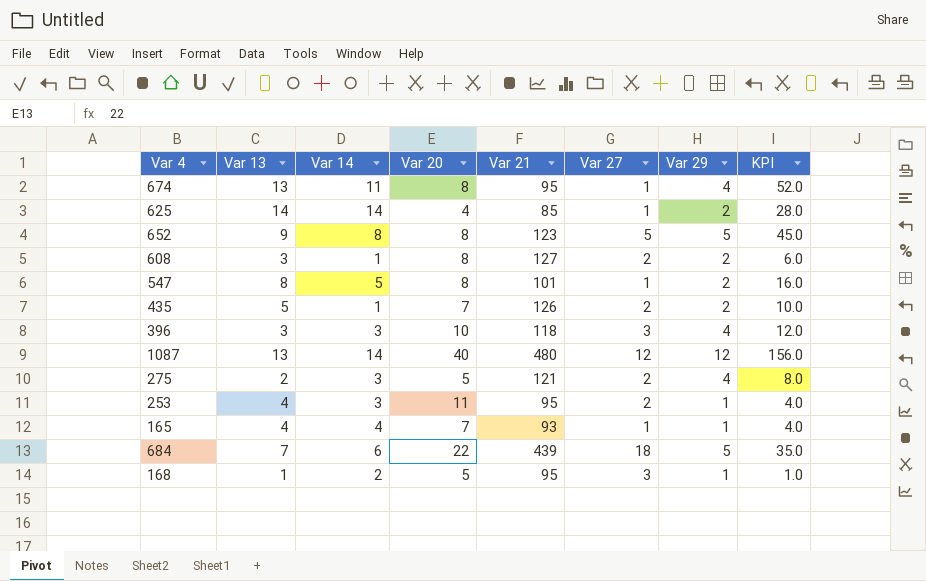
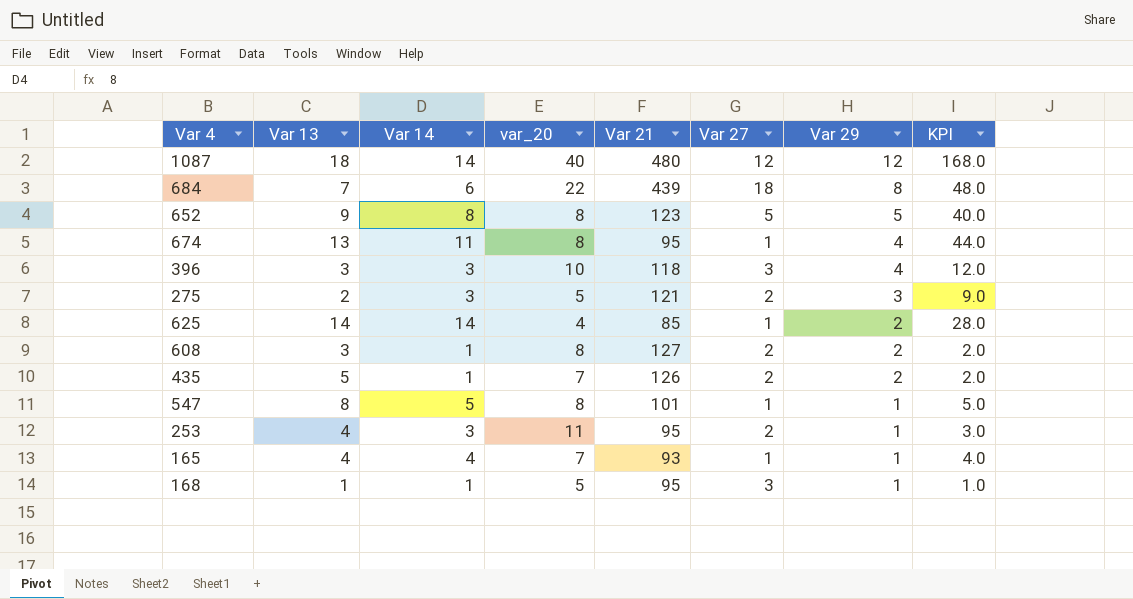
row order: none -> Var 29 descending
column name: Var 20 -> var_20
column KPI | formula: [Var 13] * [Var 29] -> [Var 14] * [Var 29]
1087 | Var 13: 13 -> 18
684 | Var 29: 5 -> 8
275 | Var 29: 4 -> 3
547 | Var 29: 2 -> 1
168 | Var 14: 2 -> 1

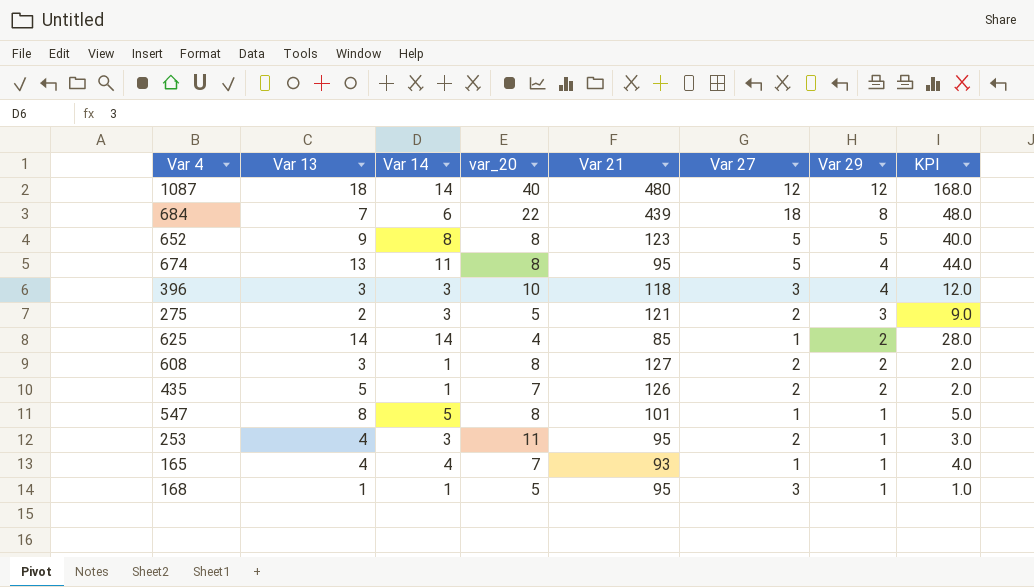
674 | Var 27: 1 -> 5

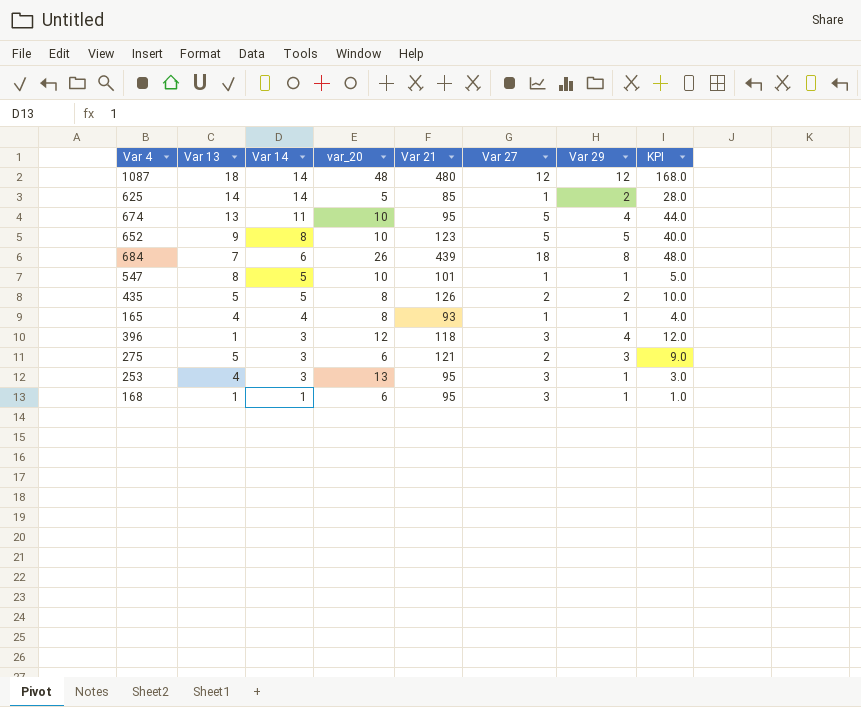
row order: Var 29 descending -> Var 14 descending
row 608: 3 | 1 | 8 | 127 | 2 | 2 | 2.0 -> none
1087 | var_20: 40 -> 48
625 | var_20: 4 -> 5
674 | var_20: 8 -> 10
652 | var_20: 8 -> 10
684 | var_20: 22 -> 26
547 | var_20: 8 -> 10
435 | Var 14: 1 -> 5
435 | var_20: 7 -> 8
435 | KPI: 2.0 -> 10.0
165 | var_20: 7 -> 8
396 | Var 13: 3 -> 1
396 | var_20: 10 -> 12
275 | Var 13: 2 -> 5
275 | var_20: 5 -> 6
253 | var_20: 11 -> 13
253 | Var 27: 2 -> 3
168 | var_20: 5 -> 6

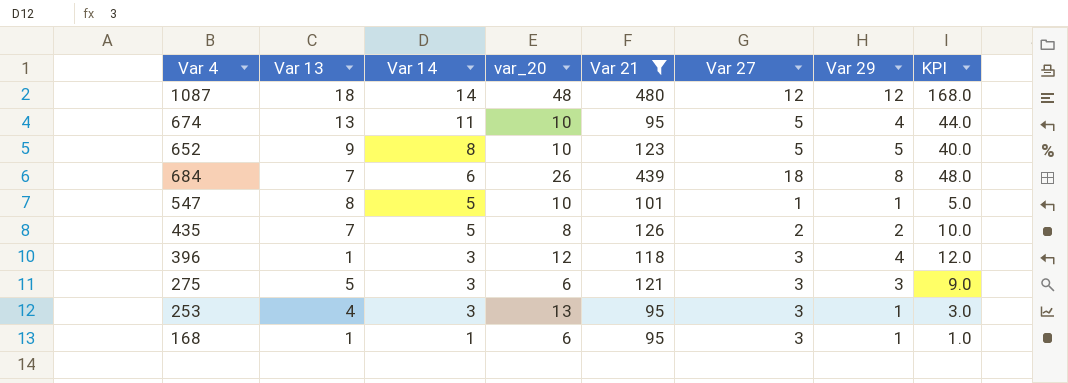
filter: none -> Var 21 >= 95
435 | Var 13: 5 -> 7
275 | Var 27: 2 -> 3

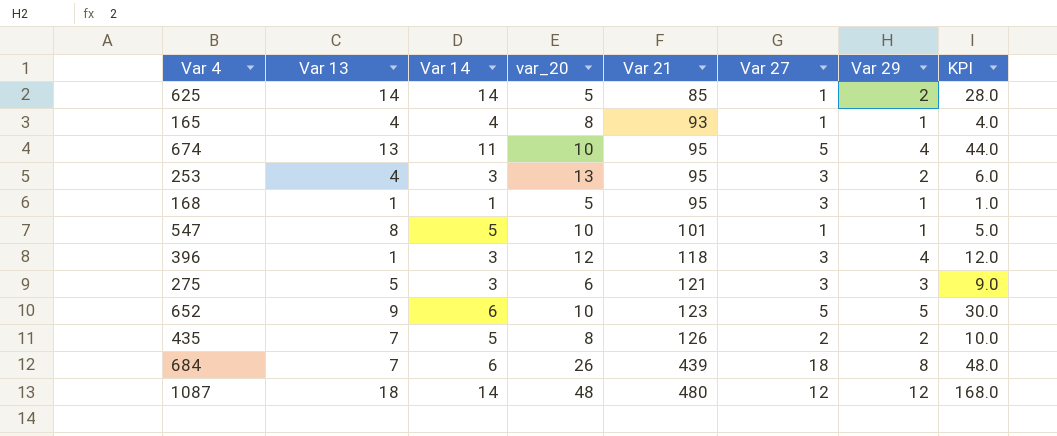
filter: Var 21 >= 95 -> none
row order: Var 14 descending -> Var 21 ascending
253 | Var 29: 1 -> 2
253 | KPI: 3.0 -> 6.0
168 | var_20: 6 -> 5
652 | Var 14: 8 -> 6
652 | KPI: 40.0 -> 30.0

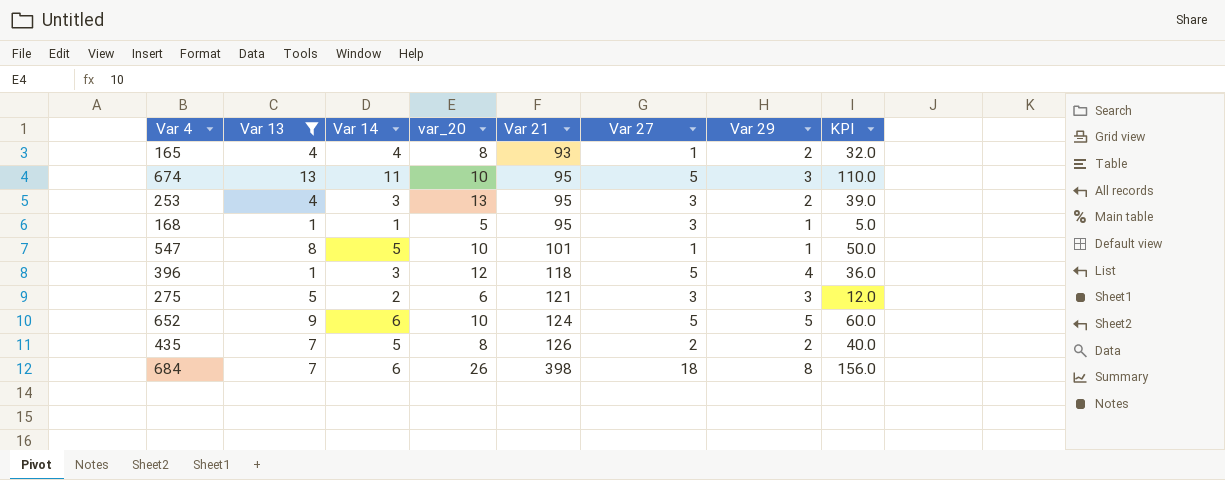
filter: none -> Var 13 <= 13
column KPI | formula: [Var 14] * [Var 29] -> [Var 14] * [var_20]
165 | Var 29: 1 -> 2
674 | Var 29: 4 -> 3
396 | Var 27: 3 -> 5
275 | Var 14: 3 -> 2
652 | Var 21: 123 -> 124
684 | Var 21: 439 -> 398

